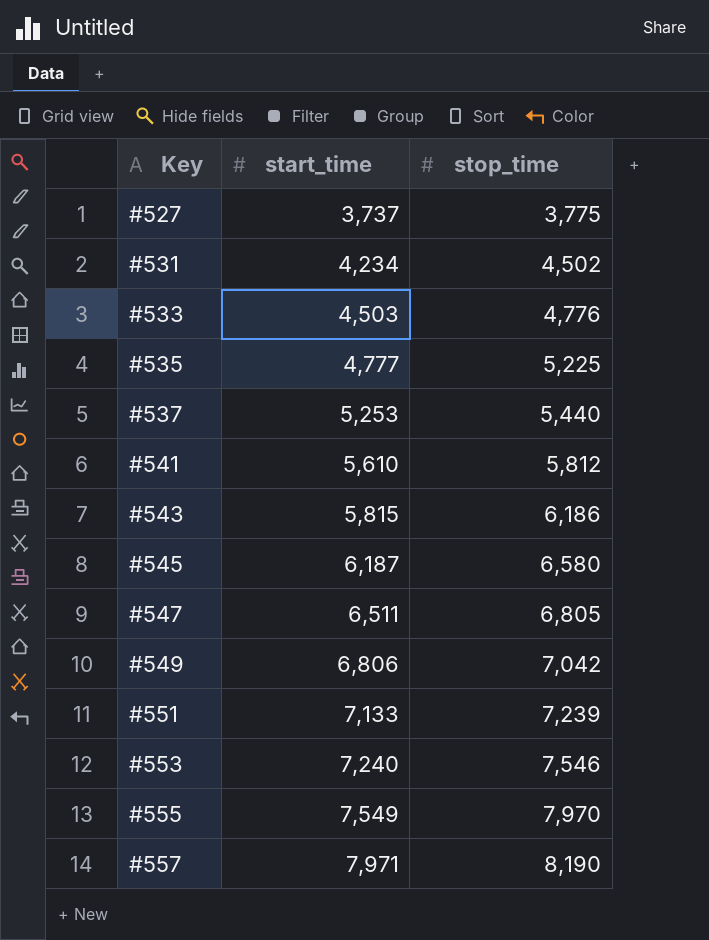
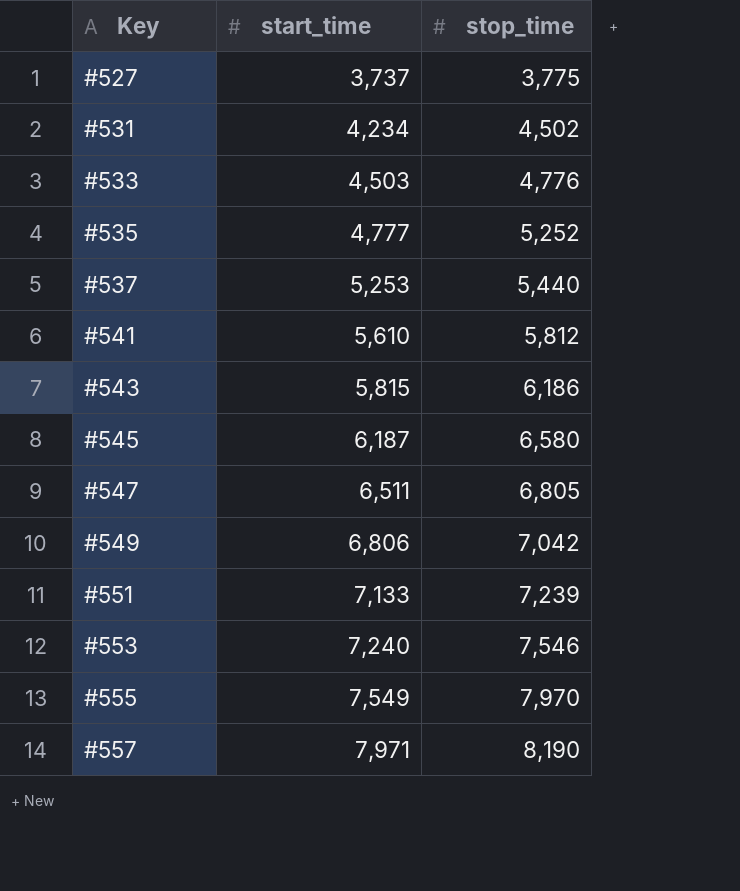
#535 | stop_time: 5,225 -> 5,252

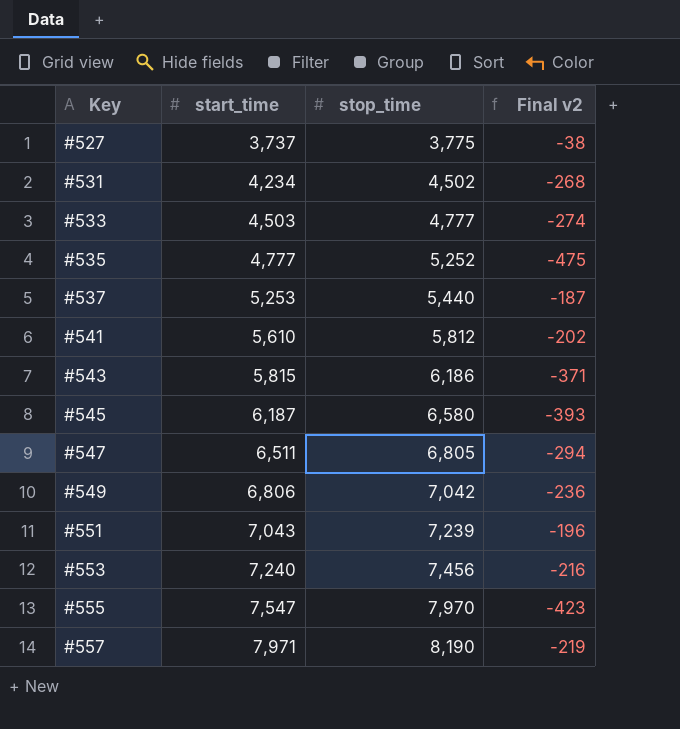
column Final v2 | formula: none -> [start_time] - [stop_time]
#533 | stop_time: 4,776 -> 4,777
#551 | start_time: 7,133 -> 7,043
#553 | stop_time: 7,546 -> 7,456
#555 | start_time: 7,549 -> 7,547

